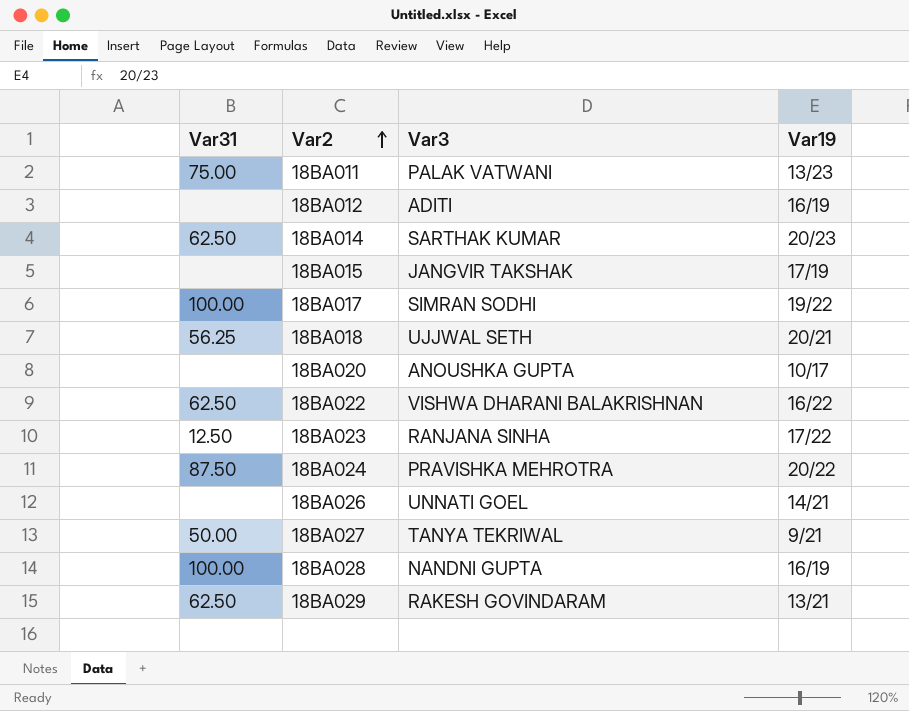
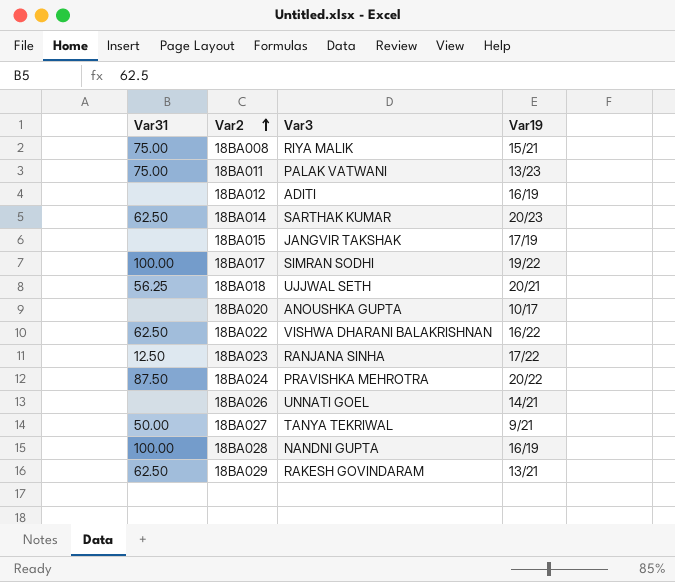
row 18BA008: none -> 75.00 | RIYA MALIK | 15/21

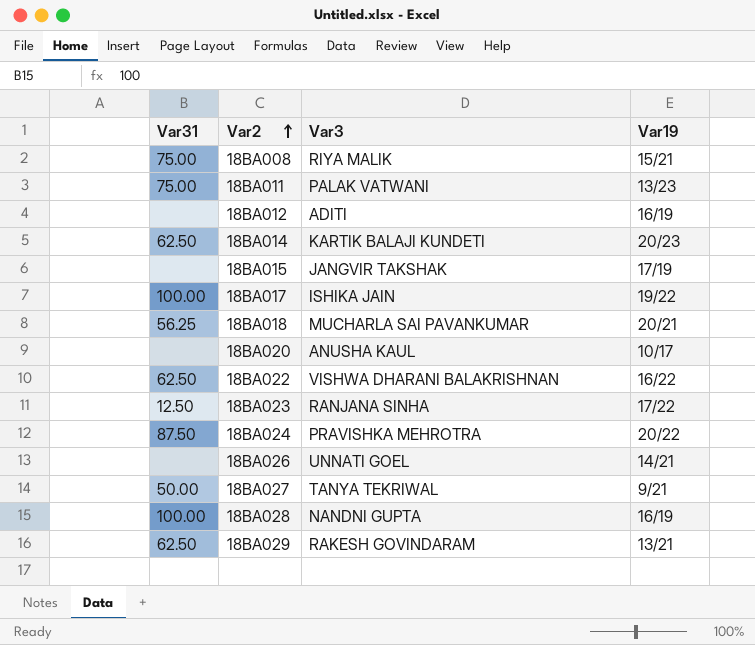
18BA014 | Var3: SARTHAK KUMAR -> KARTIK BALAJI KUNDETI
18BA017 | Var3: SIMRAN SODHI -> ISHIKA JAIN
18BA018 | Var3: UJJWAL SETH -> MUCHARLA SAI PAVANKUMAR
18BA020 | Var3: ANOUSHKA GUPTA -> ANUSHA KAUL

